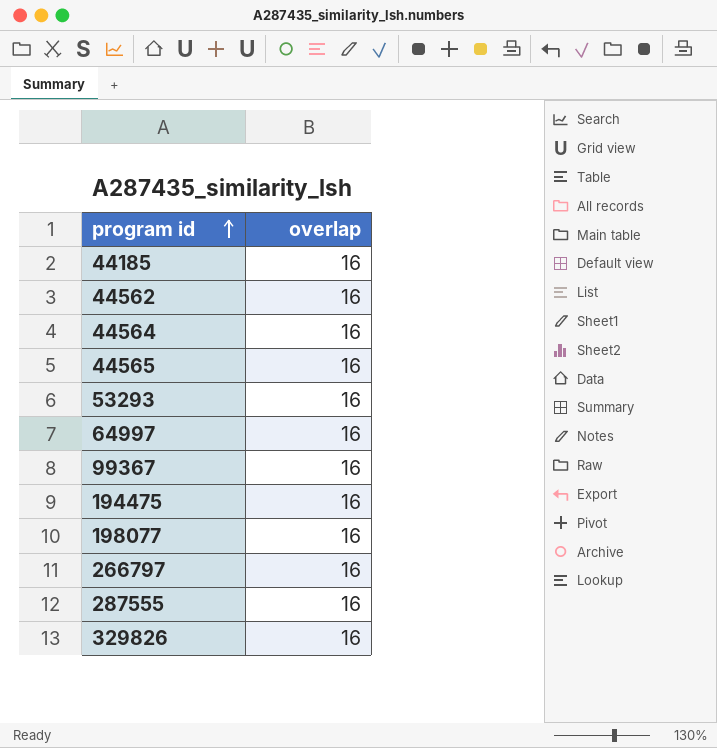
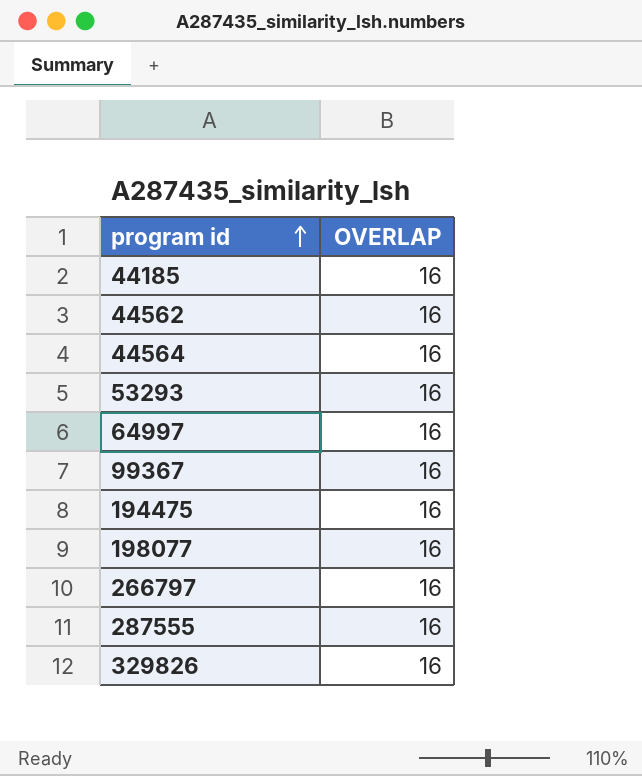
column name: overlap -> OVERLAP
row 44565: 16 -> none

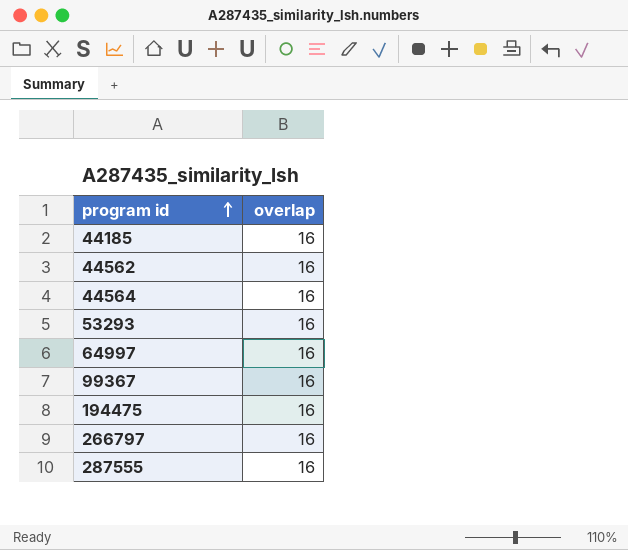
column name: OVERLAP -> overlap
row 198077: 16 -> none
row 329826: 16 -> none

